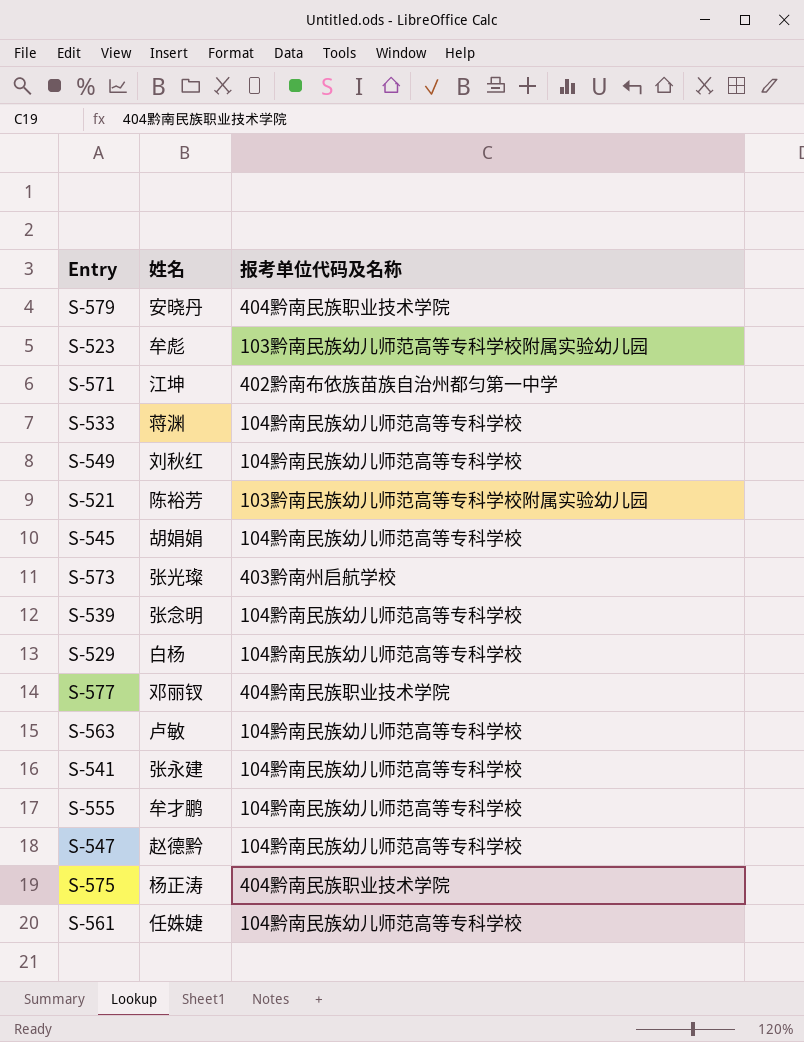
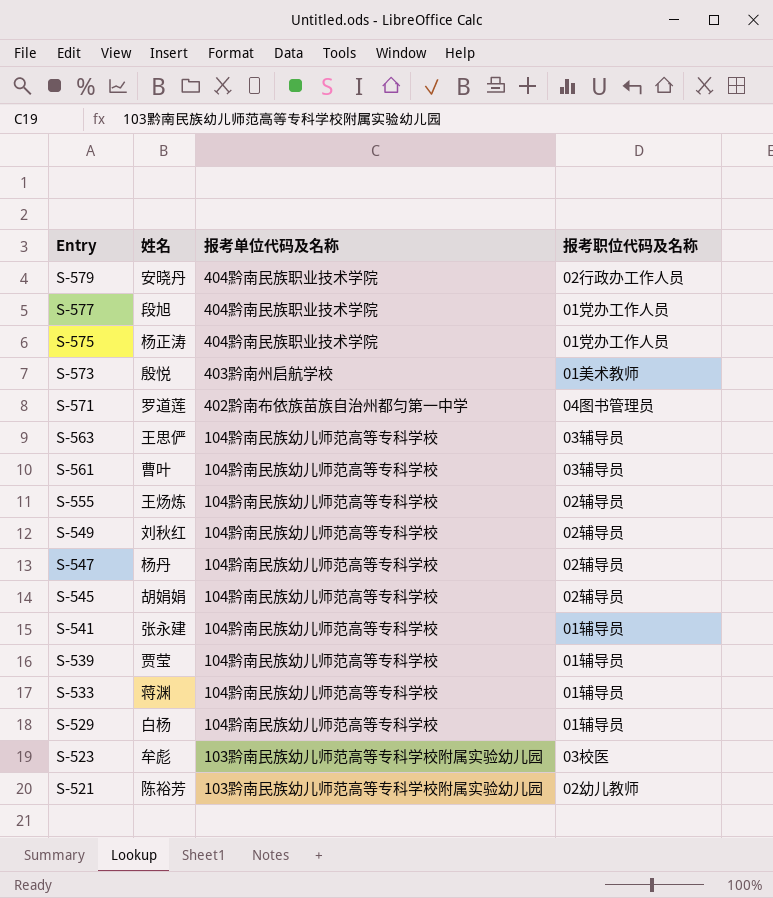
row order: none -> Entry descending
column 报考职位代码及名称 | position: none -> 4
S-577 | 姓名: 邓丽钗 -> 段旭
S-573 | 姓名: 张光璨 -> 殷悦
S-571 | 姓名: 江坤 -> 罗道莲
S-563 | 姓名: 卢敏 -> 王思俨
S-561 | 姓名: 任姝婕 -> 曹叶
S-555 | 姓名: 牟才鹏 -> 王炀炼
S-547 | 姓名: 赵德黔 -> 杨丹
S-539 | 姓名: 张念明 -> 贾莹

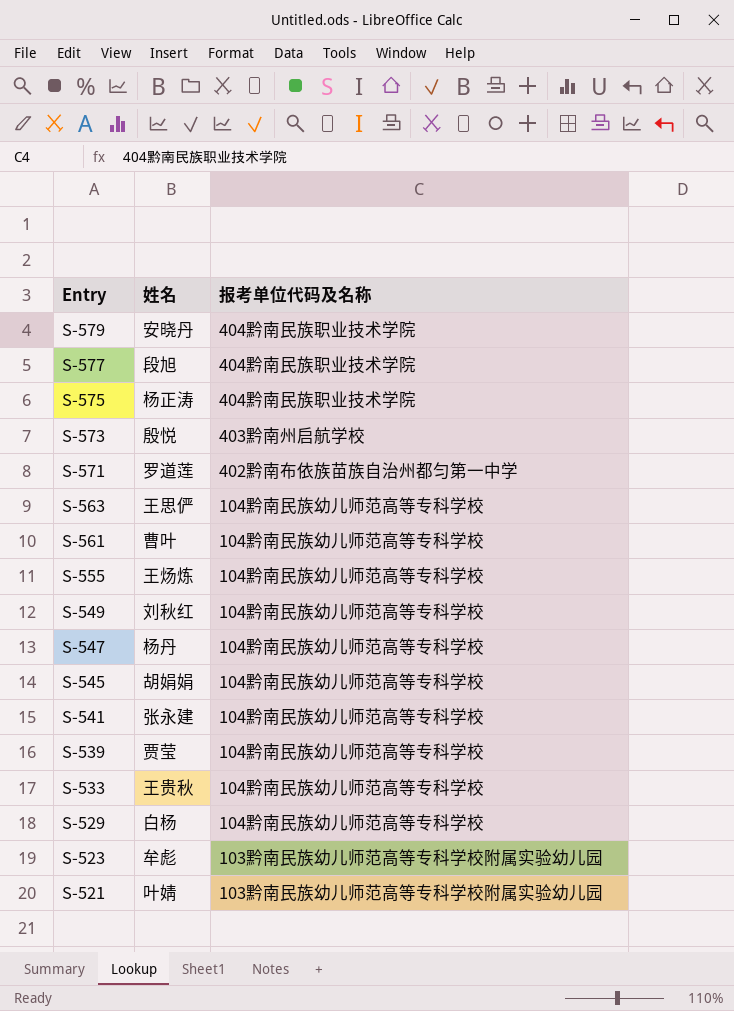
column 报考职位代码及名称 | position: 4 -> none
S-533 | 姓名: 蒋渊 -> 王贵秋
S-521 | 姓名: 陈裕芳 -> 叶婧

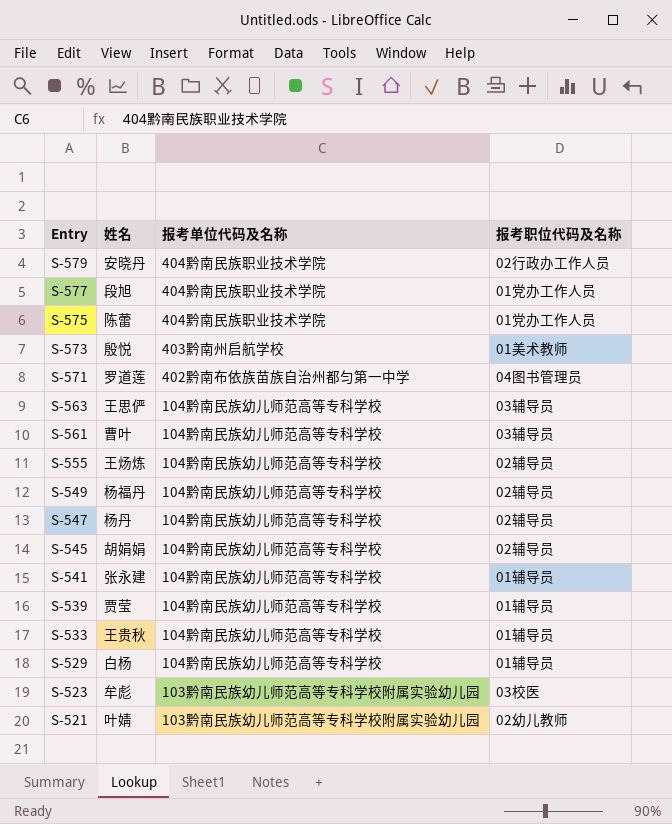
column 报考职位代码及名称 | position: none -> 4
S-575 | 姓名: 杨正涛 -> 陈蕾
S-549 | 姓名: 刘秋红 -> 杨福丹

